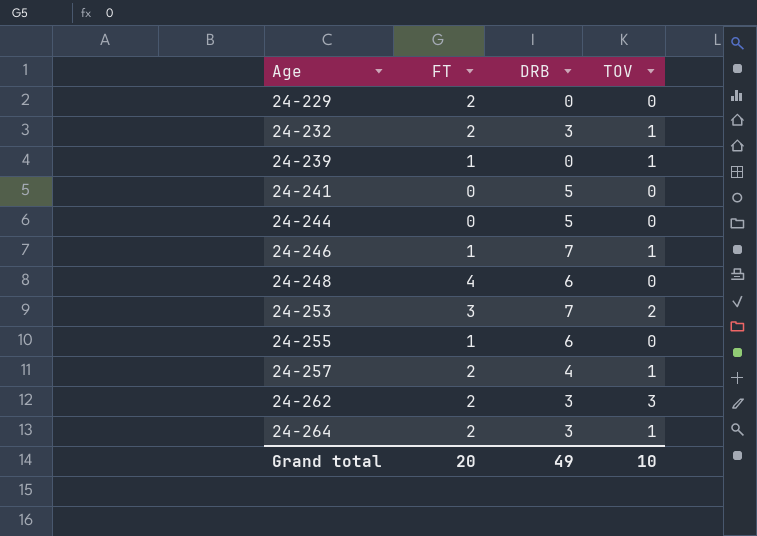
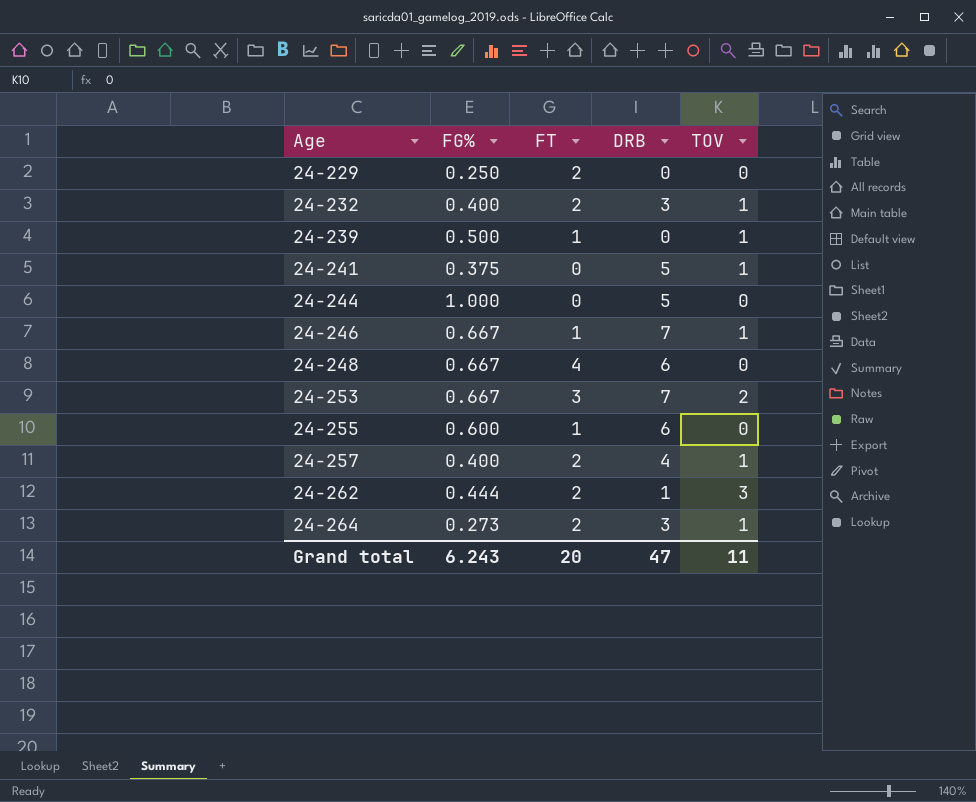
column FG% | position: none -> 2
24-241 | TOV: 0 -> 1
24-262 | DRB: 3 -> 1
Grand total | DRB: 49 -> 47
Grand total | TOV: 10 -> 11

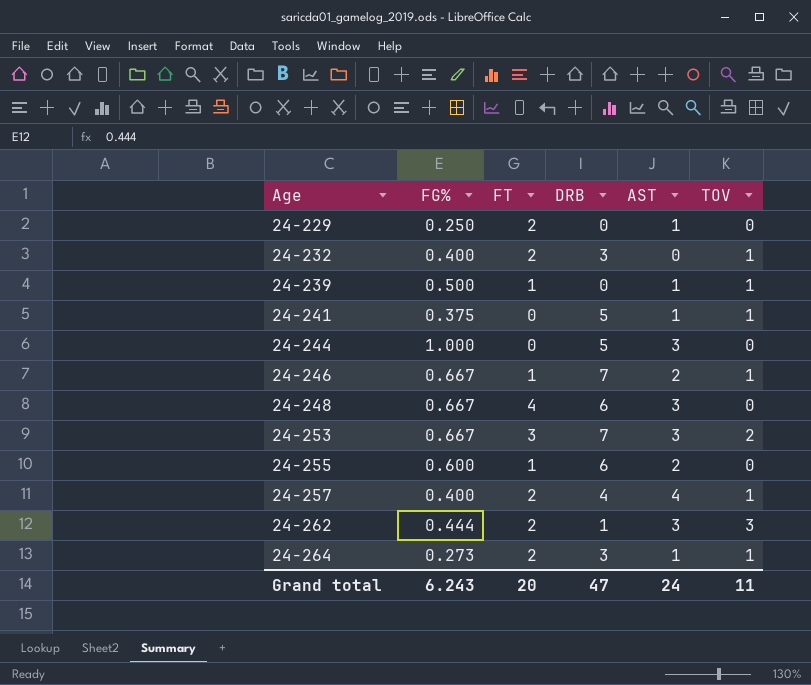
column AST | position: none -> 5

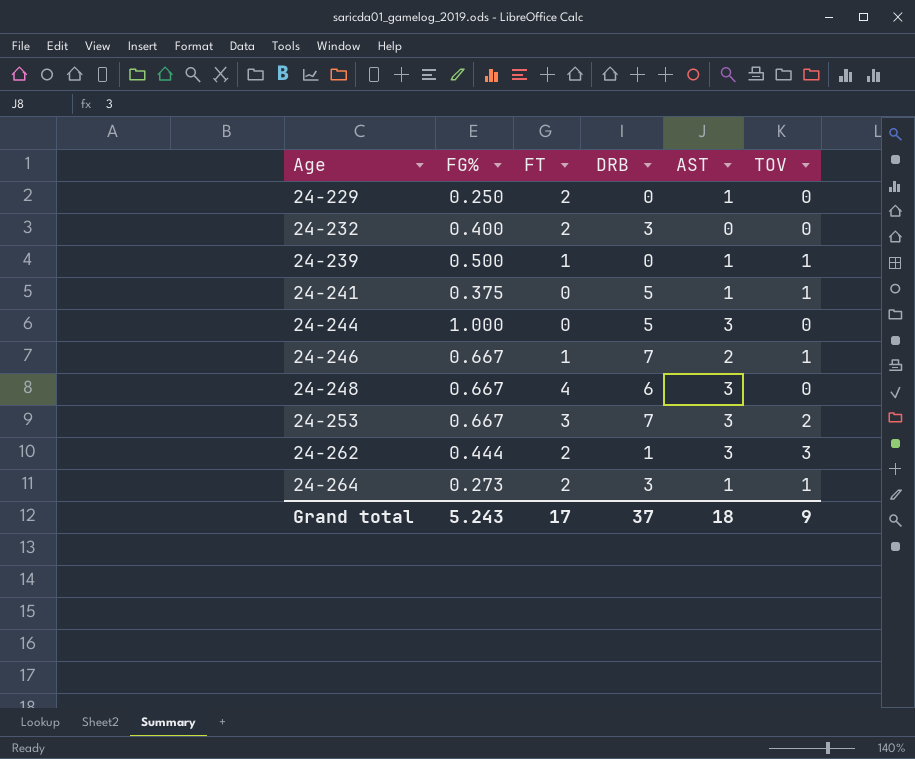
row 24-255: 0.600 | 1 | 6 | 2 | 0 -> none
row 24-257: 0.400 | 2 | 4 | 4 | 1 -> none
24-232 | TOV: 1 -> 0
Grand total | FG%: 6.243 -> 5.243
Grand total | FT: 20 -> 17
Grand total | DRB: 47 -> 37
Grand total | AST: 24 -> 18
Grand total | TOV: 11 -> 9

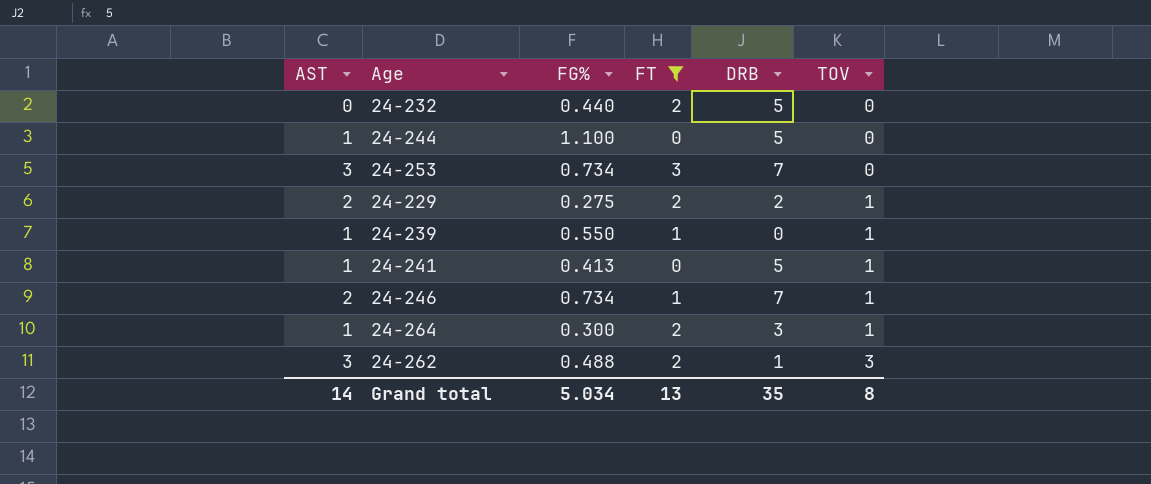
filter: none -> FT != 4
row order: Age ascending -> TOV ascending
column AST | position: 5 -> 1
24-232 | FG%: 0.400 -> 0.440
24-232 | DRB: 3 -> 5
24-244 | AST: 3 -> 1
24-244 | FG%: 1.000 -> 1.100
24-253 | FG%: 0.667 -> 0.734
24-253 | TOV: 2 -> 0
24-229 | AST: 1 -> 2
24-229 | FG%: 0.250 -> 0.275
24-229 | DRB: 0 -> 2
24-229 | TOV: 0 -> 1
24-239 | FG%: 0.500 -> 0.550
24-241 | FG%: 0.375 -> 0.413
24-246 | FG%: 0.667 -> 0.734
24-264 | FG%: 0.273 -> 0.300
24-262 | FG%: 0.444 -> 0.488
Grand total | AST: 18 -> 14
Grand total | FG%: 5.243 -> 5.034
Grand total | FT: 17 -> 13
Grand total | DRB: 37 -> 35
Grand total | TOV: 9 -> 8

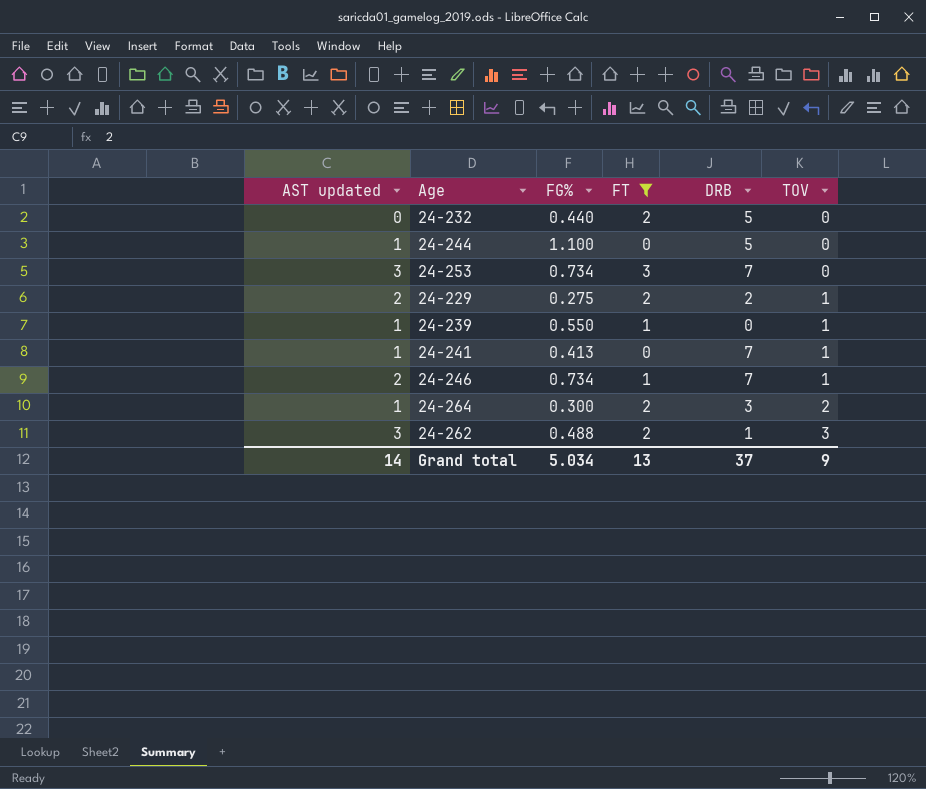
column name: AST -> AST updated
24-241 | DRB: 5 -> 7
24-264 | TOV: 1 -> 2
Grand total | DRB: 35 -> 37
Grand total | TOV: 8 -> 9

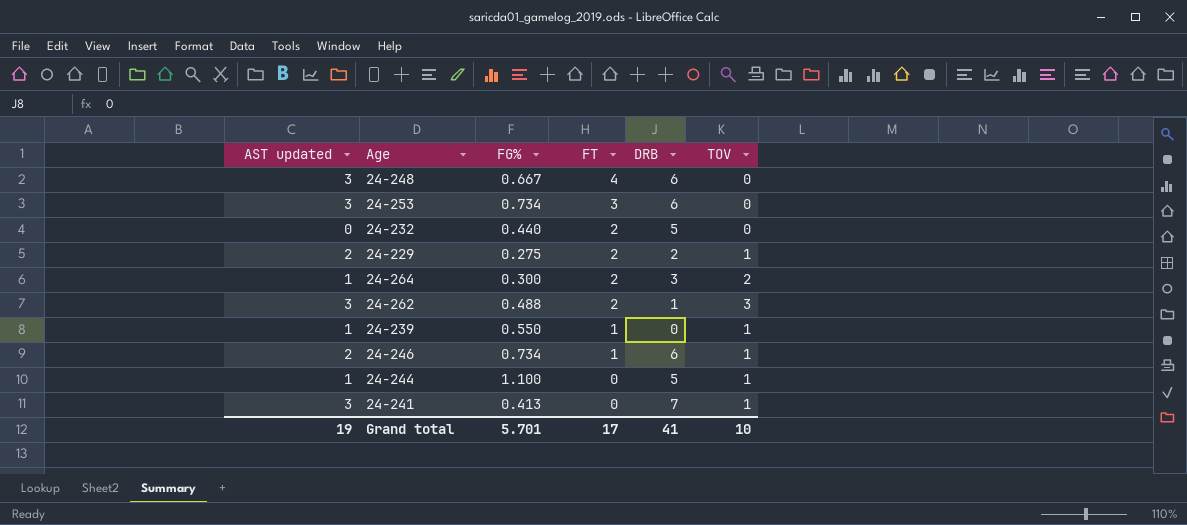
filter: FT != 4 -> none
row order: TOV ascending -> FT descending
24-253 | DRB: 7 -> 6
24-246 | DRB: 7 -> 6
24-244 | TOV: 0 -> 1
24-241 | AST updated: 1 -> 3
Grand total | AST updated: 14 -> 19
Grand total | FG%: 5.034 -> 5.701
Grand total | FT: 13 -> 17
Grand total | DRB: 37 -> 41
Grand total | TOV: 9 -> 10

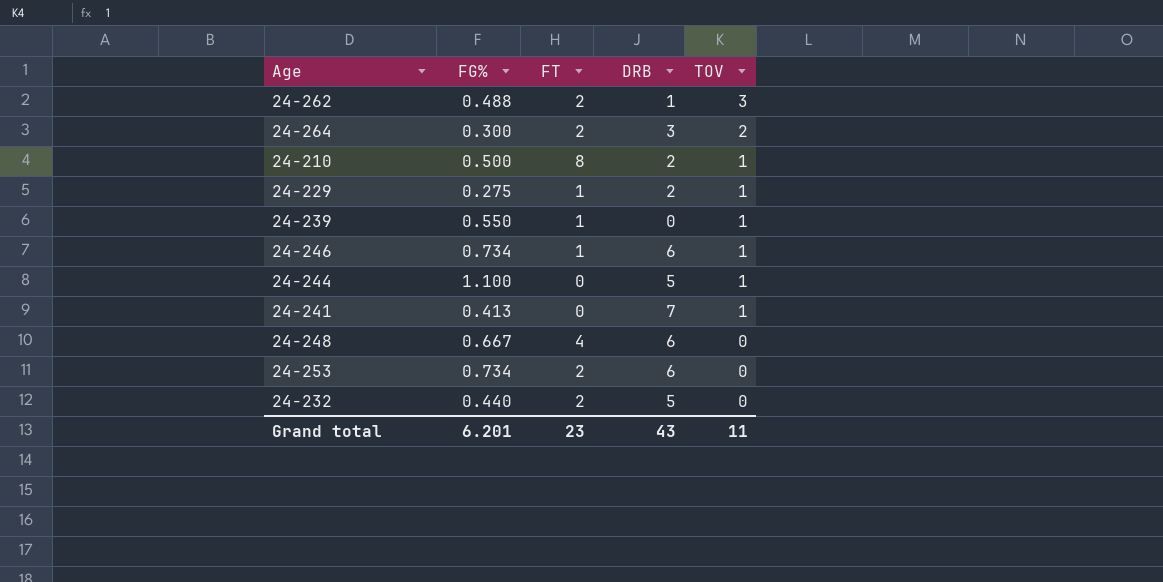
row order: FT descending -> TOV descending
column AST updated | position: 1 -> none
row 24-210: none -> 0.500 | 8 | 2 | 1
24-229 | FT: 2 -> 1
24-253 | FT: 3 -> 2
Grand total | FG%: 5.701 -> 6.201
Grand total | FT: 17 -> 23
Grand total | DRB: 41 -> 43
Grand total | TOV: 10 -> 11

